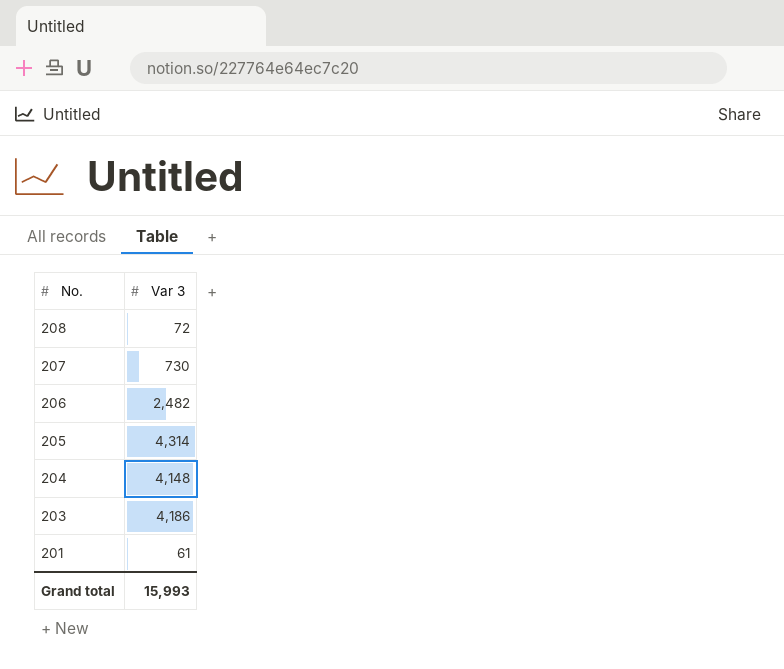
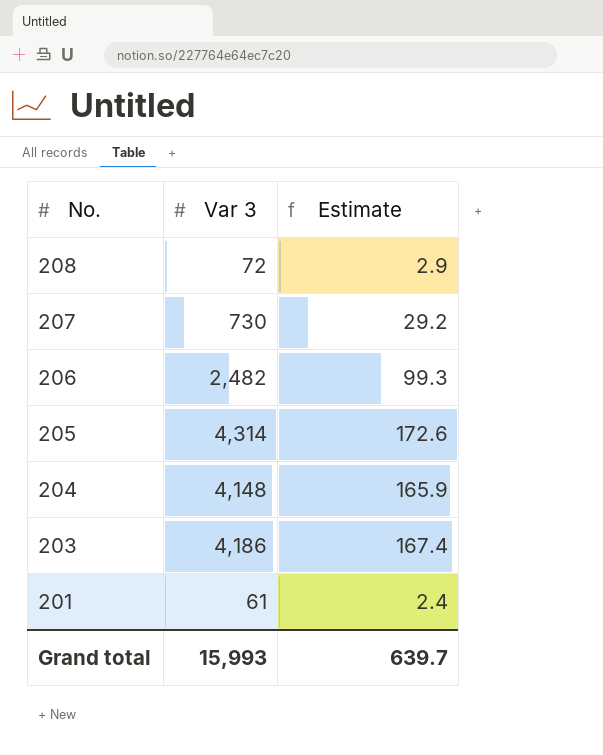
column Estimate | formula: none -> [Var 3] * 0.04

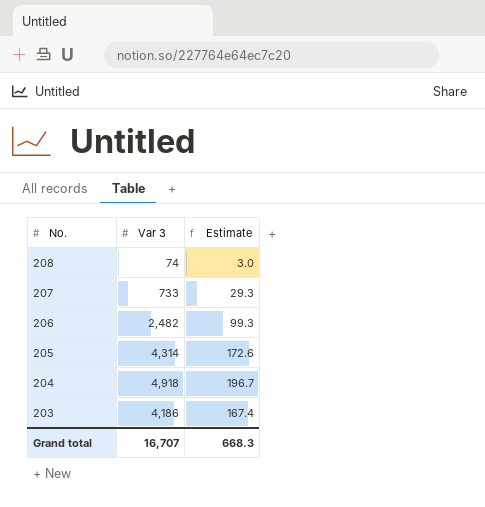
row 201: 61 | 2.4 -> none
208 | Var 3: 72 -> 74
208 | Estimate: 2.9 -> 3.0
207 | Var 3: 730 -> 733
207 | Estimate: 29.2 -> 29.3
204 | Var 3: 4,148 -> 4,918
204 | Estimate: 165.9 -> 196.7
Grand total | Var 3: 15,993 -> 16,707
Grand total | Estimate: 639.7 -> 668.3

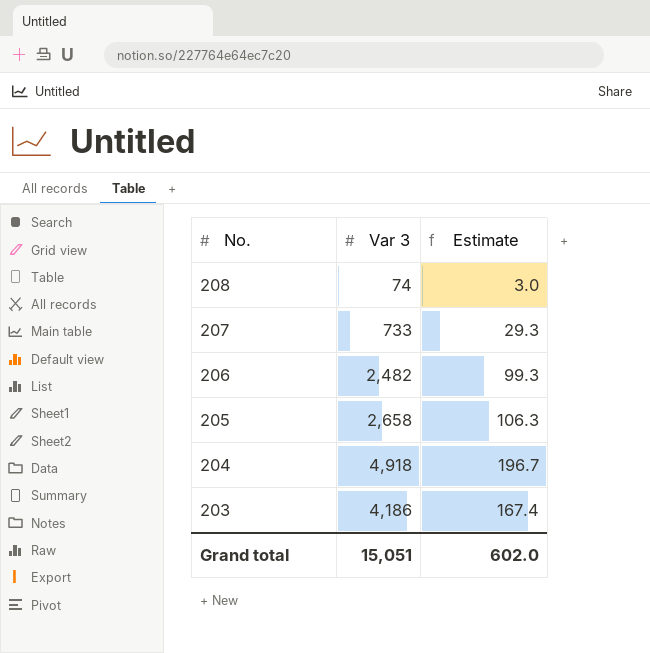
205 | Var 3: 4,314 -> 2,658
205 | Estimate: 172.6 -> 106.3
Grand total | Var 3: 16,707 -> 15,051
Grand total | Estimate: 668.3 -> 602.0

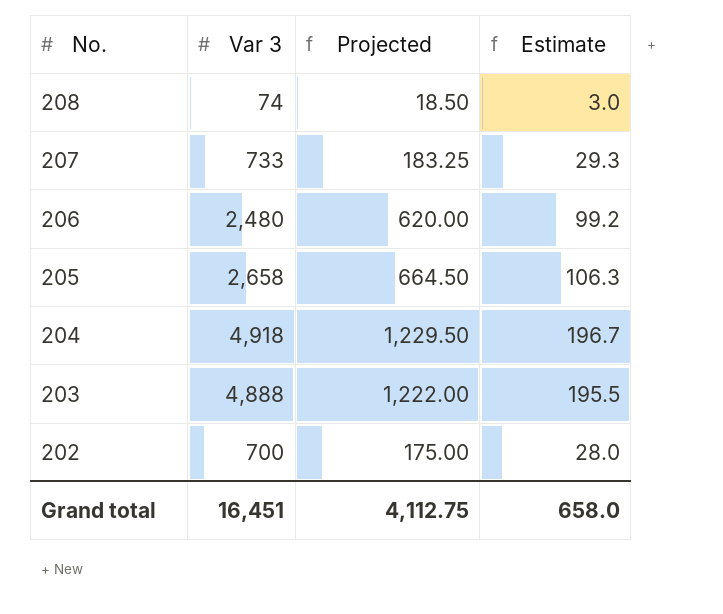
column Projected | formula: none -> [Var 3] * 0.25
206 | Var 3: 2,482 -> 2,480
206 | Estimate: 99.3 -> 99.2
203 | Var 3: 4,186 -> 4,888
203 | Estimate: 167.4 -> 195.5
row 202: none -> 700 | 175.00 | 28.0
Grand total | Var 3: 15,051 -> 16,451
Grand total | Estimate: 602.0 -> 658.0

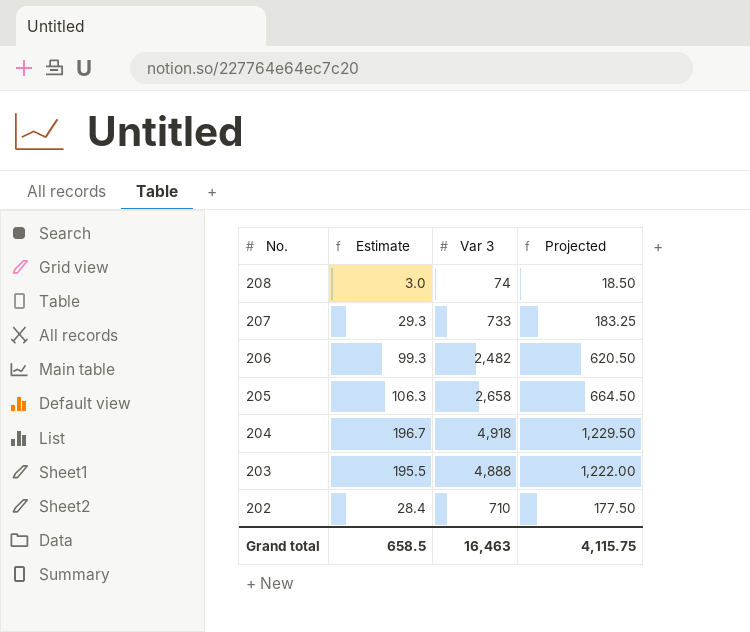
column Estimate | position: 4 -> 2
206 | Estimate: 99.2 -> 99.3
206 | Var 3: 2,480 -> 2,482
206 | Projected: 620.00 -> 620.50
202 | Estimate: 28.0 -> 28.4
202 | Var 3: 700 -> 710
202 | Projected: 175.00 -> 177.50
Grand total | Estimate: 658.0 -> 658.5
Grand total | Var 3: 16,451 -> 16,463
Grand total | Projected: 4,112.75 -> 4,115.75

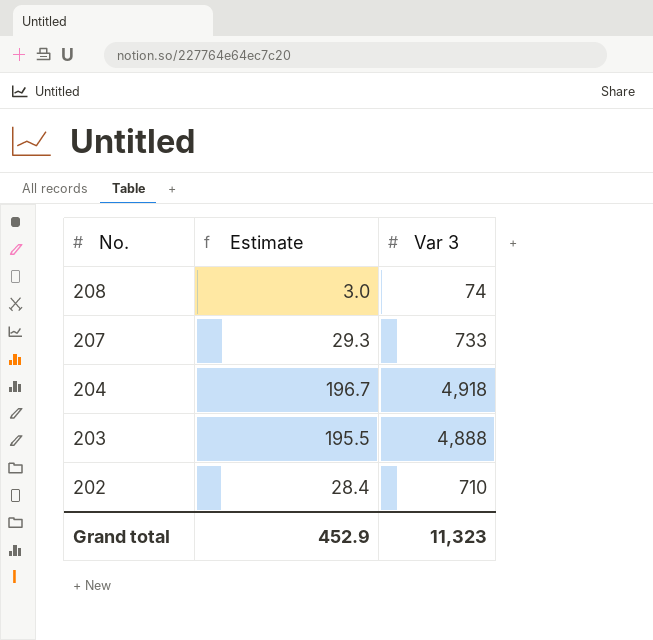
column Projected | formula: [Var 3] * 0.25 -> none
row 206: 99.3 | 2,482 | 620.50 -> none
row 205: 106.3 | 2,658 | 664.50 -> none
Grand total | Estimate: 658.5 -> 452.9
Grand total | Var 3: 16,463 -> 11,323

